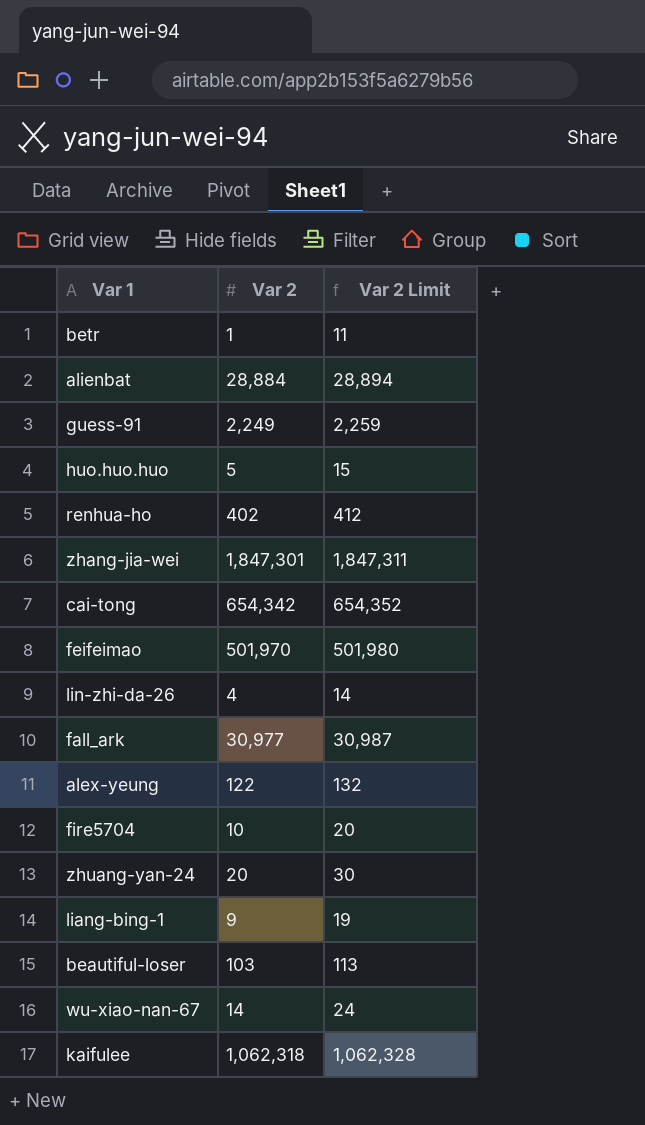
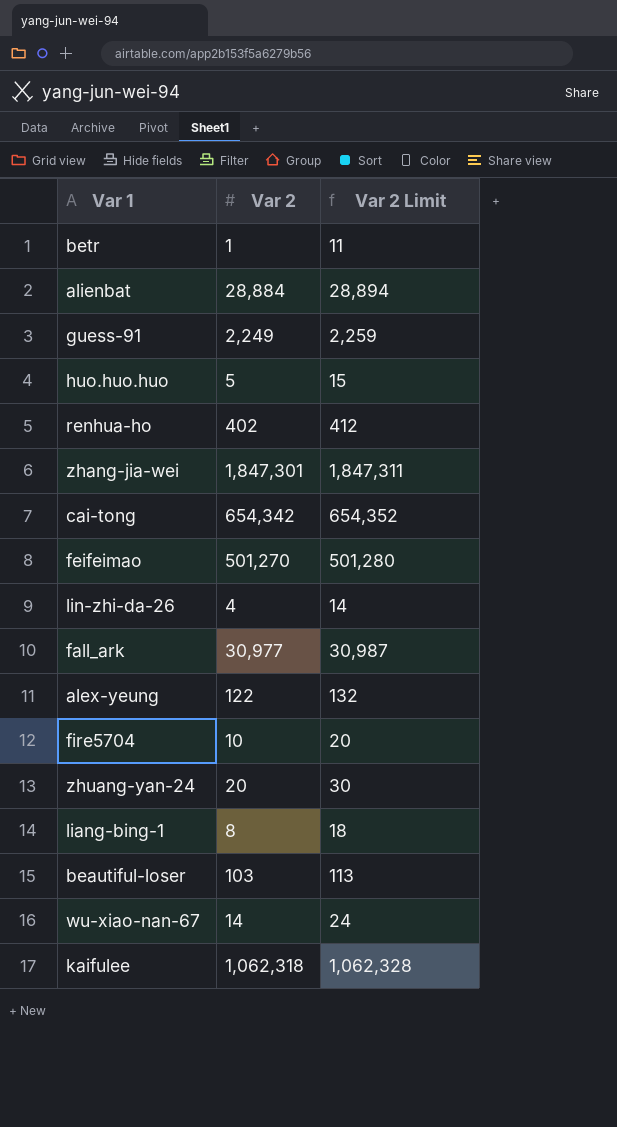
feifeimao | Var 2: 501,970 -> 501,270
feifeimao | Var 2 Limit: 501,980 -> 501,280
liang-bing-1 | Var 2: 9 -> 8
liang-bing-1 | Var 2 Limit: 19 -> 18

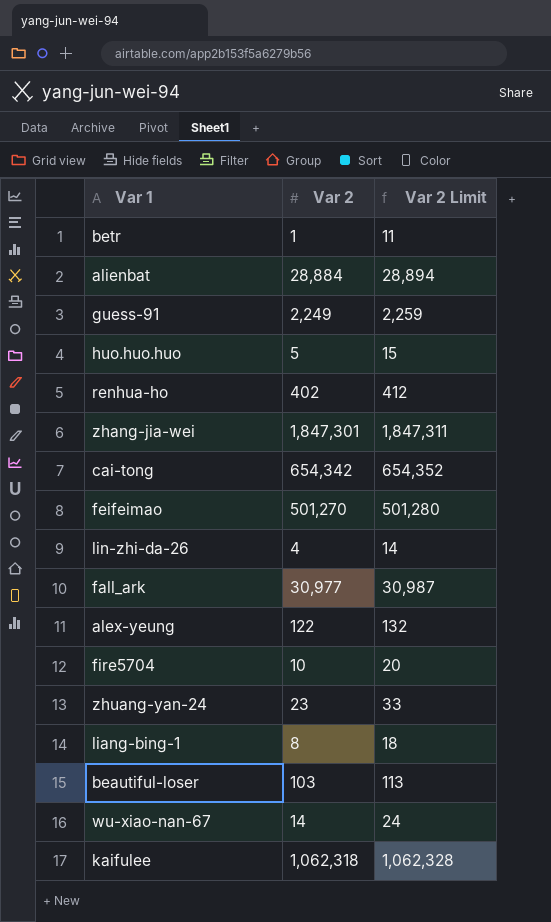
zhuang-yan-24 | Var 2: 20 -> 23
zhuang-yan-24 | Var 2 Limit: 30 -> 33

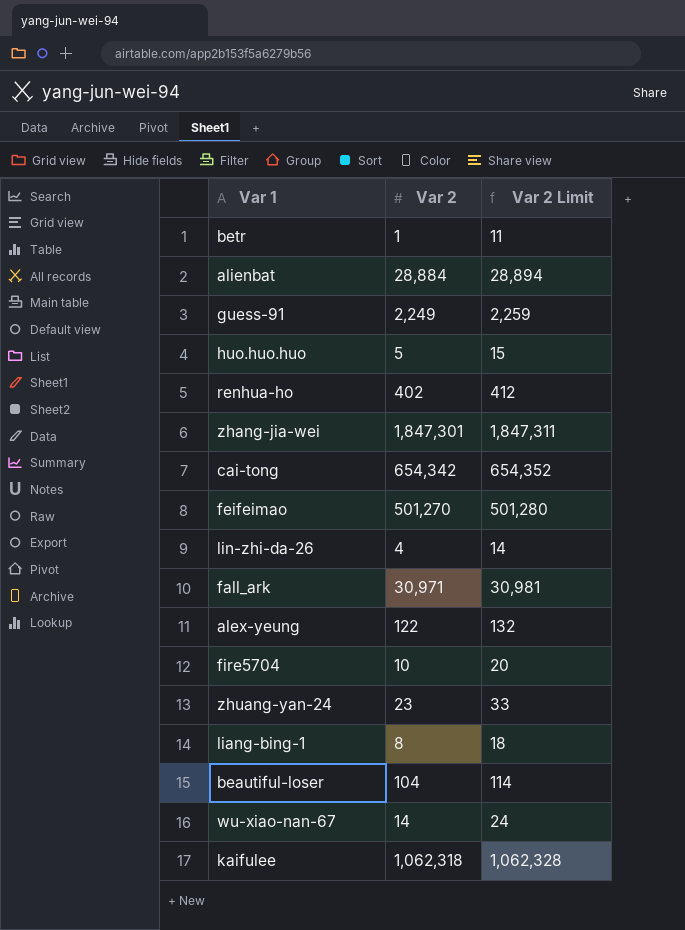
fall_ark | Var 2: 30,977 -> 30,971
fall_ark | Var 2 Limit: 30,987 -> 30,981
beautiful-loser | Var 2: 103 -> 104
beautiful-loser | Var 2 Limit: 113 -> 114

